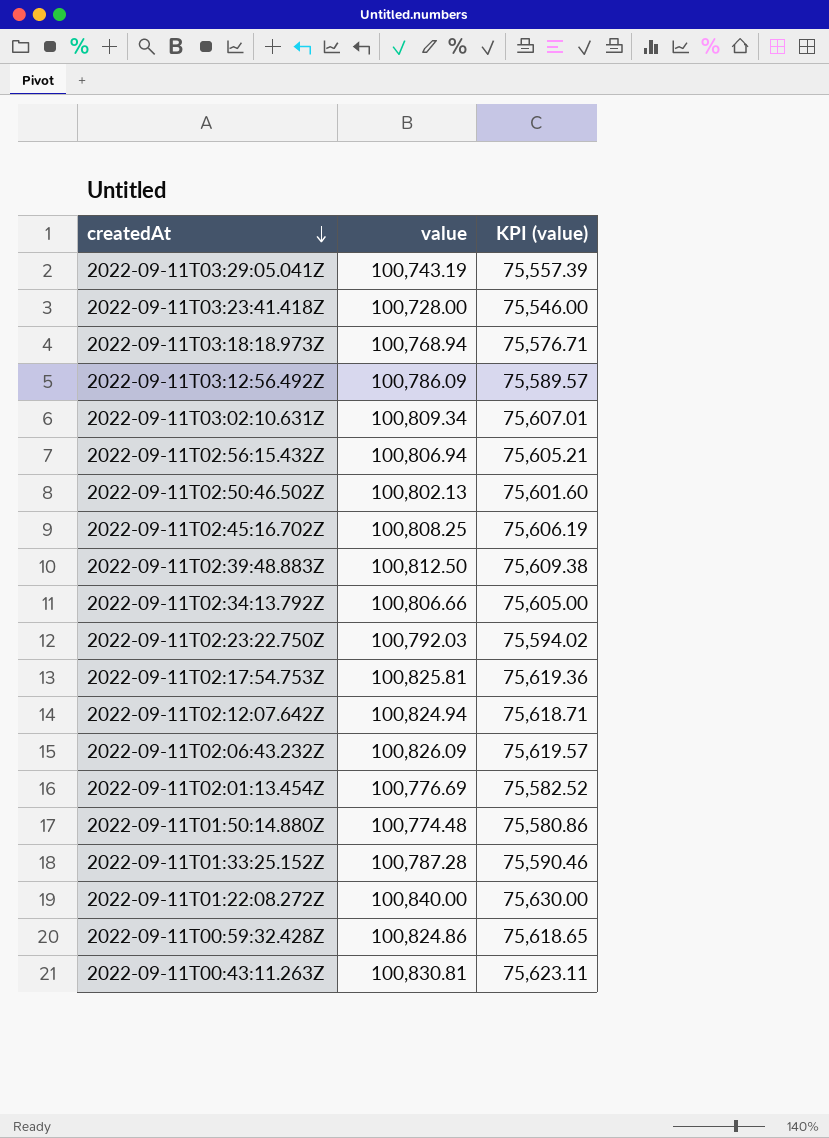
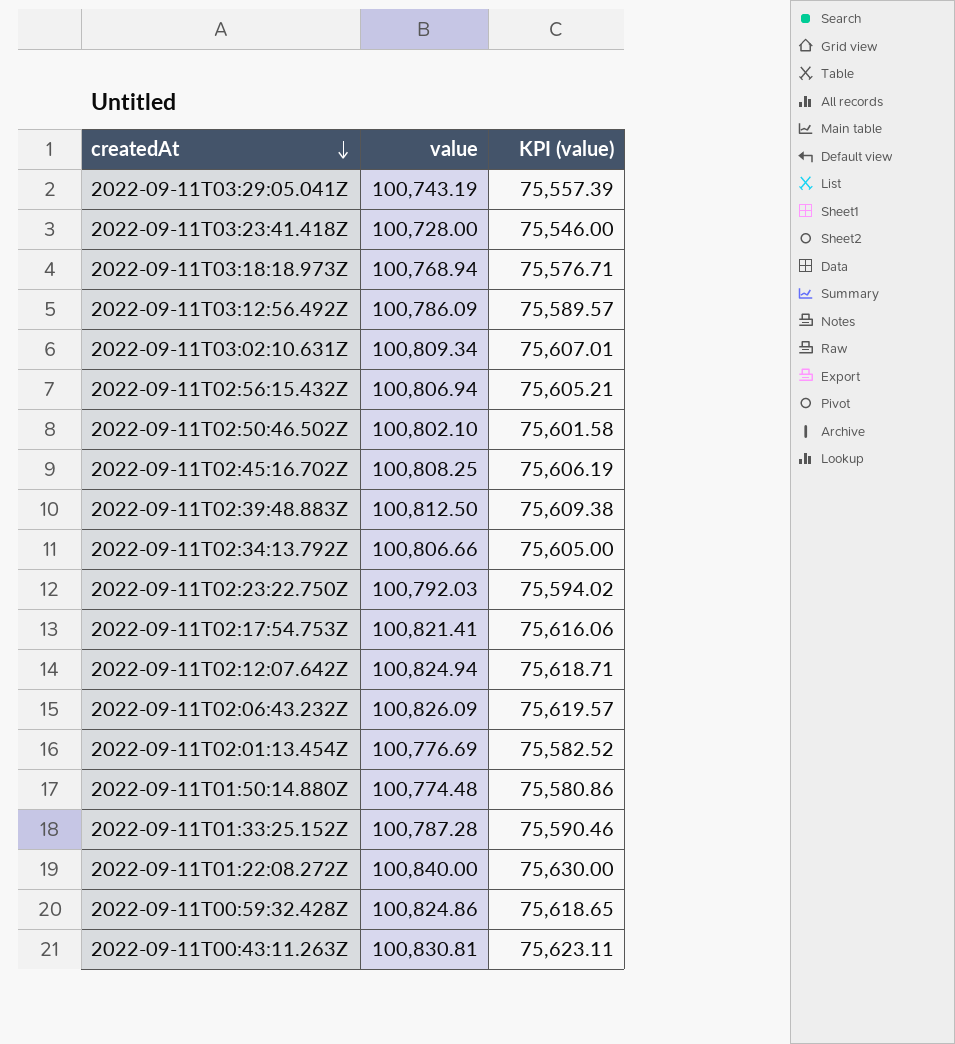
2022-09-11T02:50:46.502Z | value: 100,802.13 -> 100,802.10
2022-09-11T02:50:46.502Z | KPI (value): 75,601.60 -> 75,601.58
2022-09-11T02:17:54.753Z | value: 100,825.81 -> 100,821.41
2022-09-11T02:17:54.753Z | KPI (value): 75,619.36 -> 75,616.06

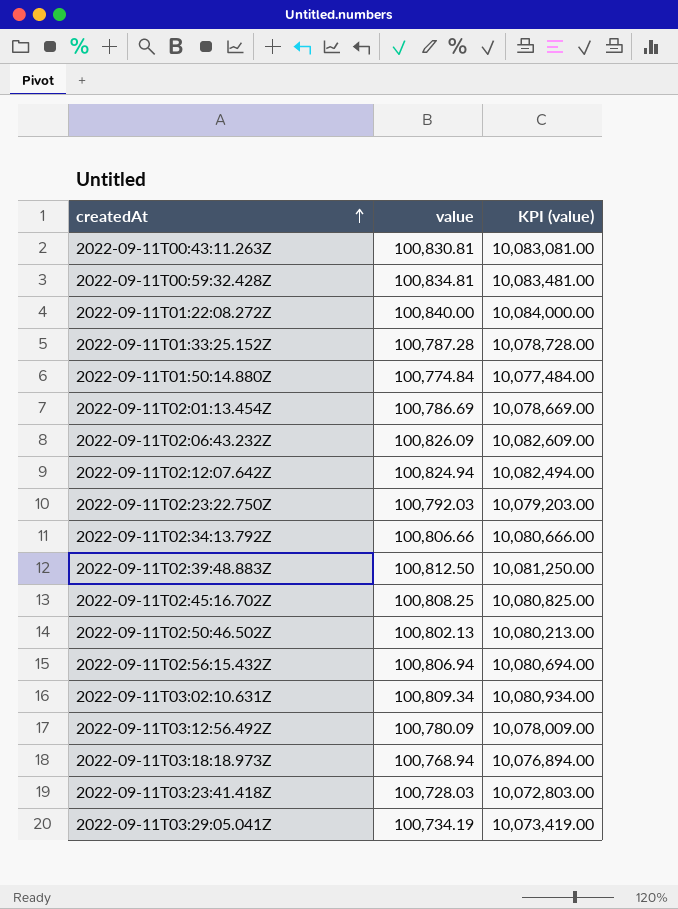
row order: createdAt descending -> createdAt ascending
column KPI (value) | formula: [value] * 0.75 -> [value] * 100
row 2022-09-11T02:17:54.753Z: 100,821.41 | 75,616.06 -> none
2022-09-11T00:59:32.428Z | value: 100,824.86 -> 100,834.81
2022-09-11T01:50:14.880Z | value: 100,774.48 -> 100,774.84
2022-09-11T02:01:13.454Z | value: 100,776.69 -> 100,786.69
2022-09-11T02:50:46.502Z | value: 100,802.10 -> 100,802.13
2022-09-11T03:12:56.492Z | value: 100,786.09 -> 100,780.09
2022-09-11T03:23:41.418Z | value: 100,728.00 -> 100,728.03
2022-09-11T03:29:05.041Z | value: 100,743.19 -> 100,734.19

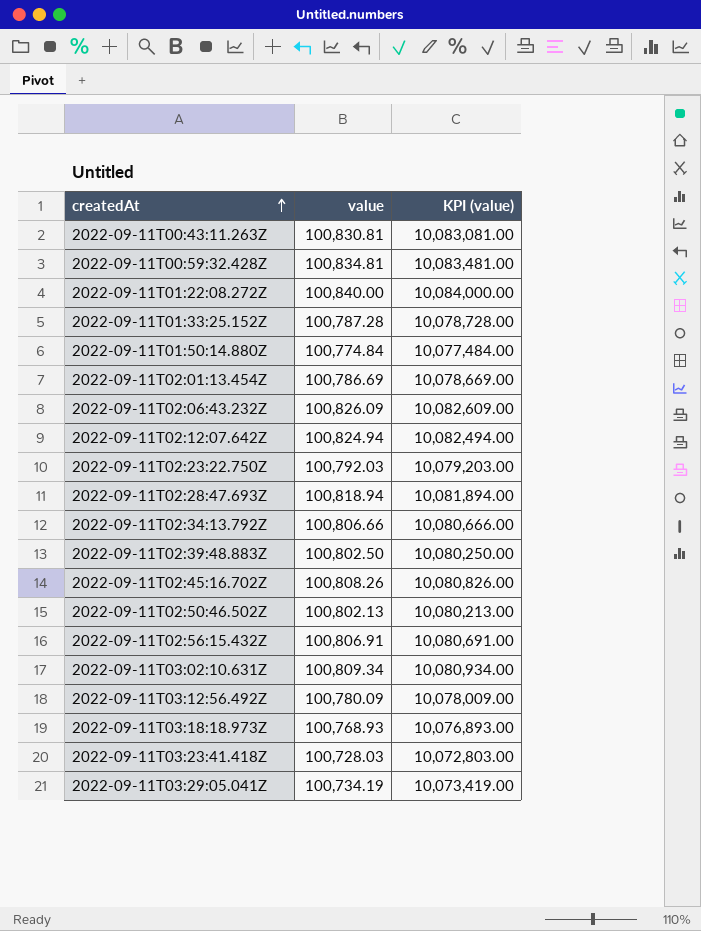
row 2022-09-11T02:28:47.693Z: none -> 100,818.94 | 10,081,894.00
2022-09-11T02:39:48.883Z | value: 100,812.50 -> 100,802.50
2022-09-11T02:39:48.883Z | KPI (value): 10,081,250.00 -> 10,080,250.00
2022-09-11T02:45:16.702Z | value: 100,808.25 -> 100,808.26
2022-09-11T02:45:16.702Z | KPI (value): 10,080,825.00 -> 10,080,826.00
2022-09-11T02:56:15.432Z | value: 100,806.94 -> 100,806.91
2022-09-11T02:56:15.432Z | KPI (value): 10,080,694.00 -> 10,080,691.00
2022-09-11T03:18:18.973Z | value: 100,768.94 -> 100,768.93
2022-09-11T03:18:18.973Z | KPI (value): 10,076,894.00 -> 10,076,893.00

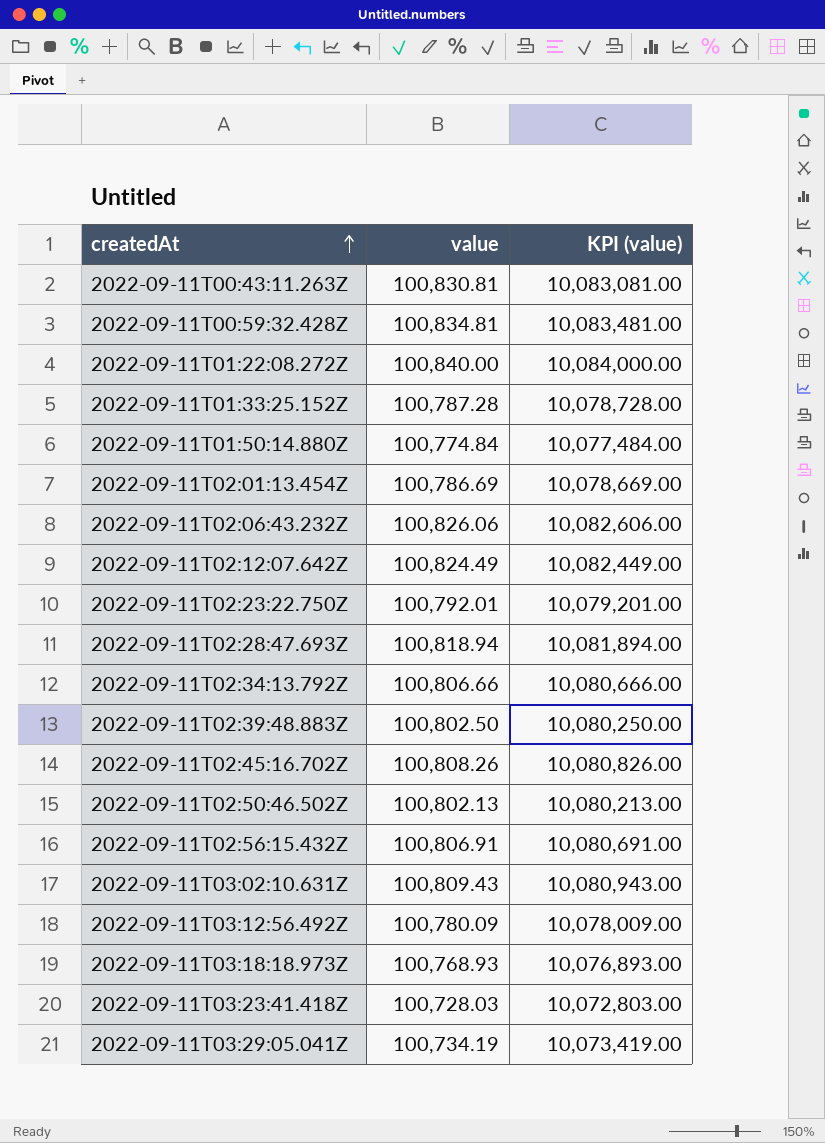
2022-09-11T02:06:43.232Z | value: 100,826.09 -> 100,826.06
2022-09-11T02:06:43.232Z | KPI (value): 10,082,609.00 -> 10,082,606.00
2022-09-11T02:12:07.642Z | value: 100,824.94 -> 100,824.49
2022-09-11T02:12:07.642Z | KPI (value): 10,082,494.00 -> 10,082,449.00
2022-09-11T02:23:22.750Z | value: 100,792.03 -> 100,792.01
2022-09-11T02:23:22.750Z | KPI (value): 10,079,203.00 -> 10,079,201.00
2022-09-11T03:02:10.631Z | value: 100,809.34 -> 100,809.43
2022-09-11T03:02:10.631Z | KPI (value): 10,080,934.00 -> 10,080,943.00

